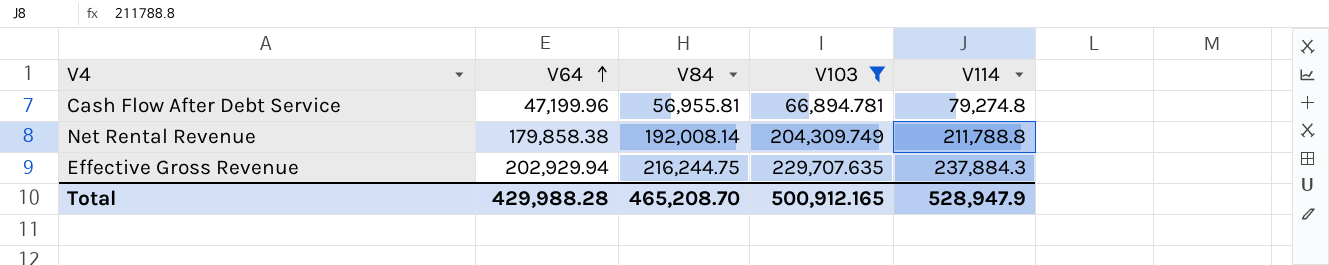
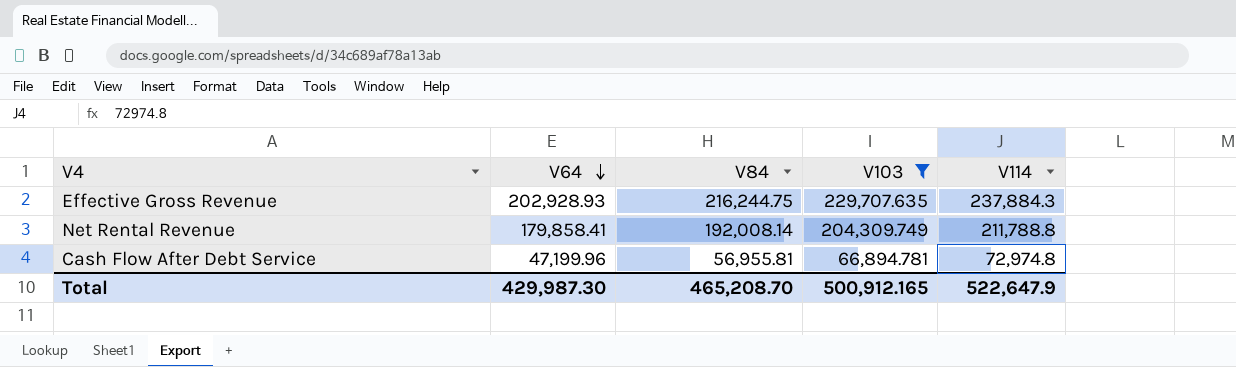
row order: V64 ascending -> V64 descending
Effective Gross Revenue | V64: 202,929.94 -> 202,928.93
Net Rental Revenue | V64: 179,858.38 -> 179,858.41
Cash Flow After Debt Service | V114: 79,274.8 -> 72,974.8
Total | V64: 429,988.28 -> 429,987.30
Total | V114: 528,947.9 -> 522,647.9

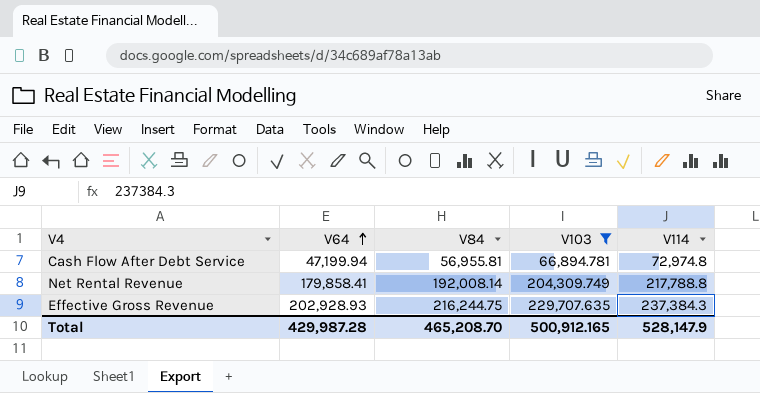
row order: V64 descending -> V64 ascending
Cash Flow After Debt Service | V64: 47,199.96 -> 47,199.94
Net Rental Revenue | V114: 211,788.8 -> 217,788.8
Effective Gross Revenue | V114: 237,884.3 -> 237,384.3
Total | V64: 429,987.30 -> 429,987.28
Total | V114: 522,647.9 -> 528,147.9

